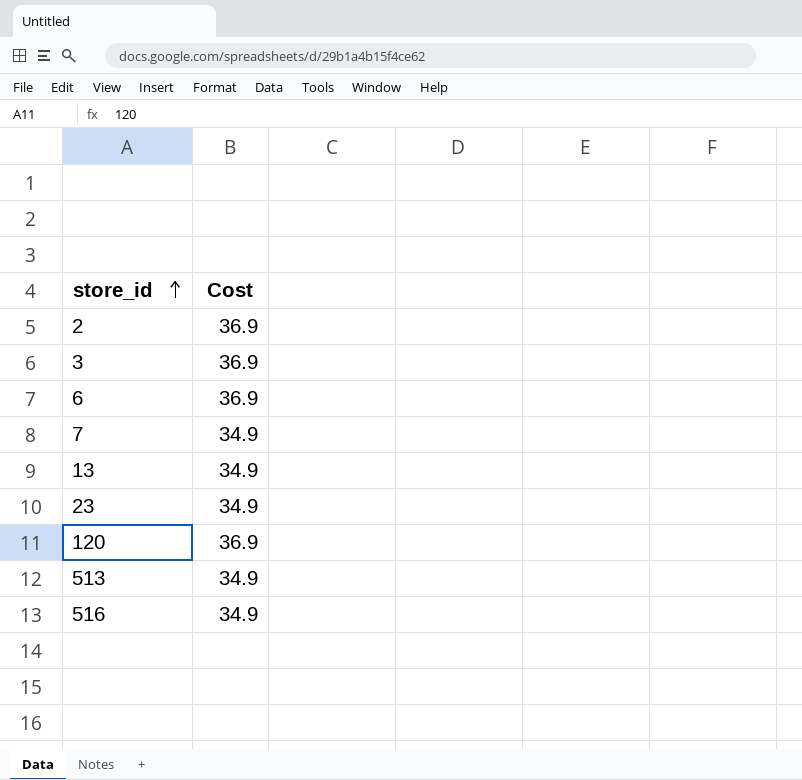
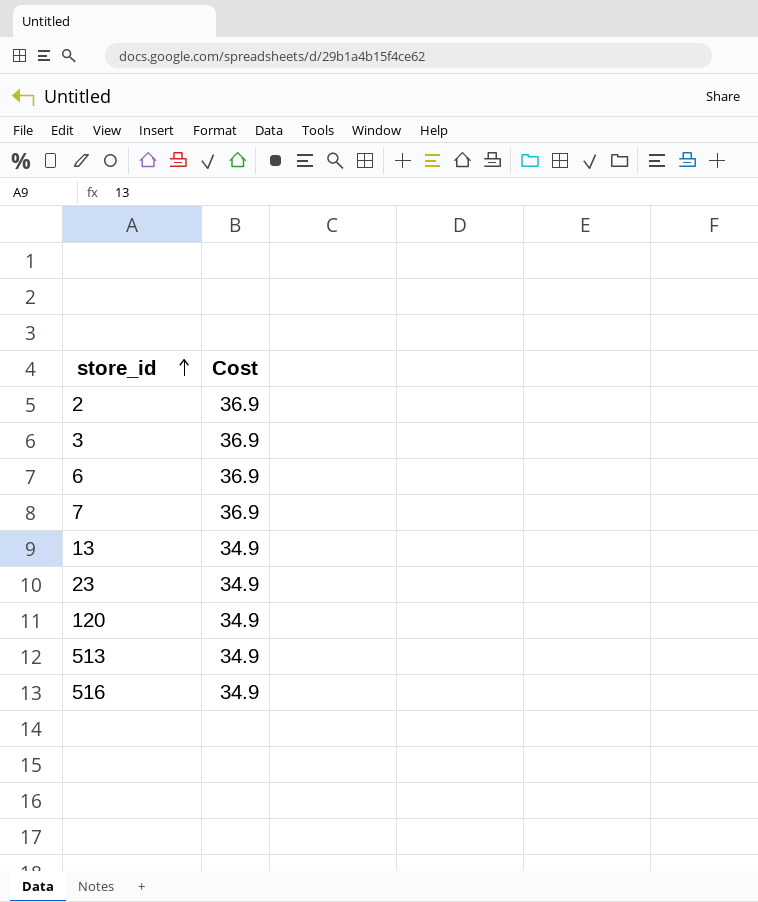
7 | Cost: 34.9 -> 36.9
120 | Cost: 36.9 -> 34.9

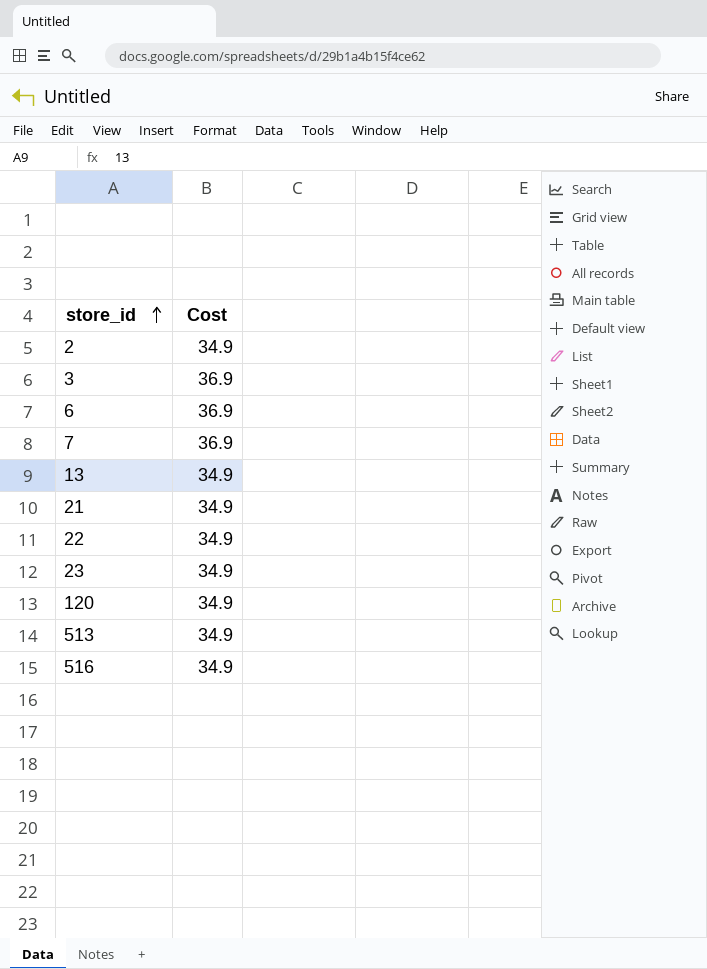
2 | Cost: 36.9 -> 34.9
row 21: none -> 34.9
row 22: none -> 34.9

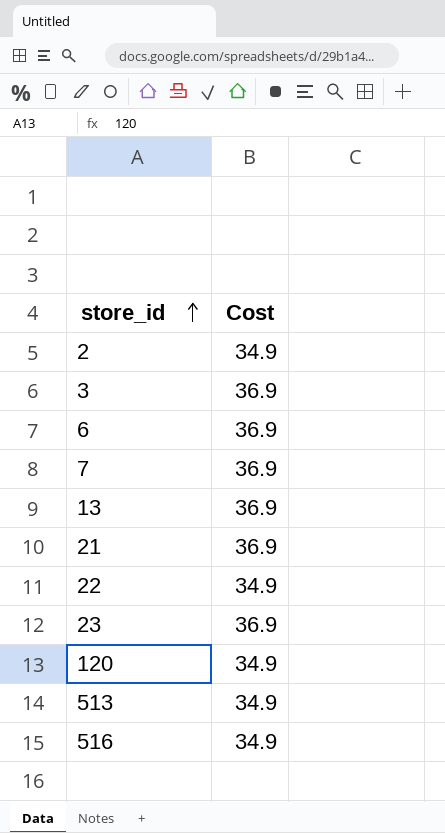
13 | Cost: 34.9 -> 36.9
21 | Cost: 34.9 -> 36.9
23 | Cost: 34.9 -> 36.9

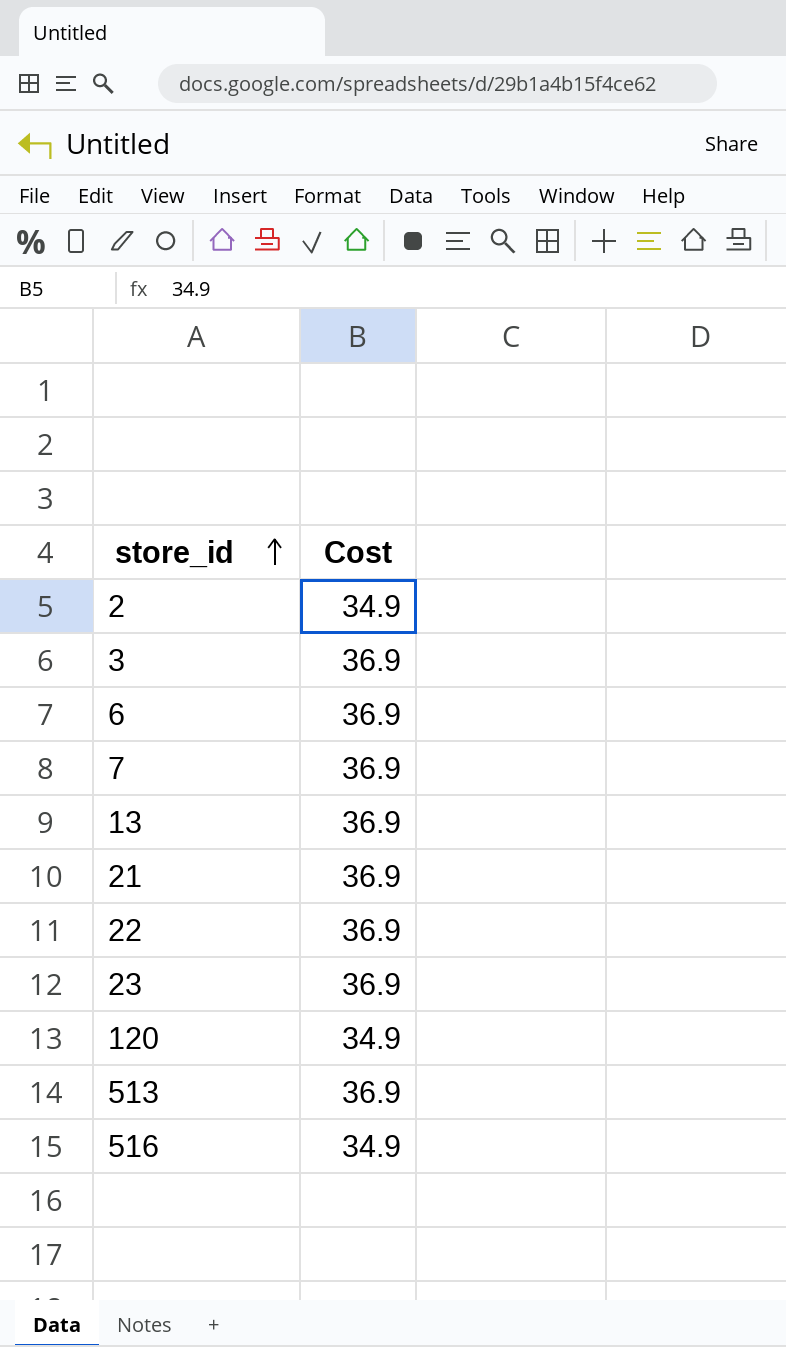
22 | Cost: 34.9 -> 36.9
513 | Cost: 34.9 -> 36.9

